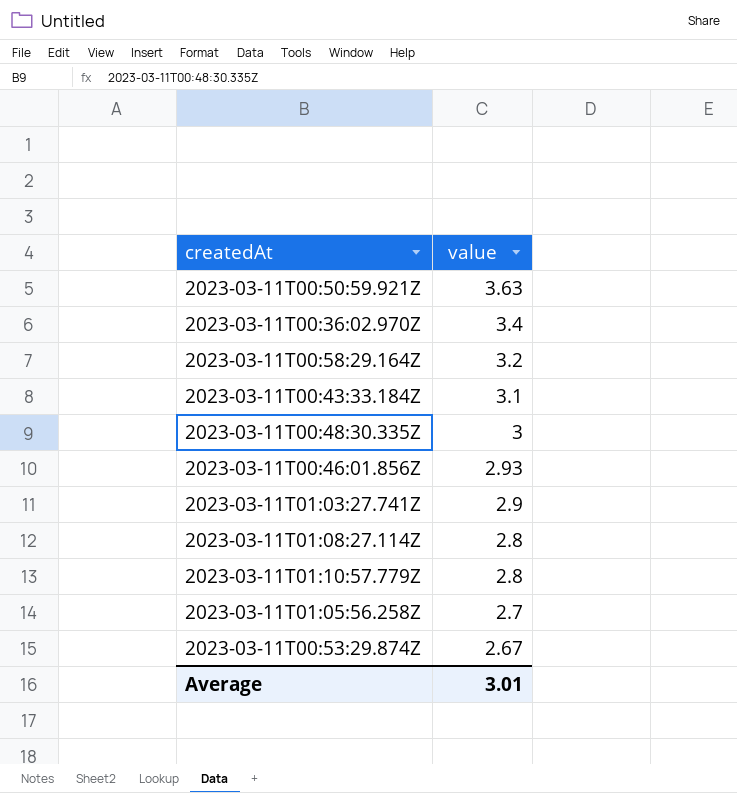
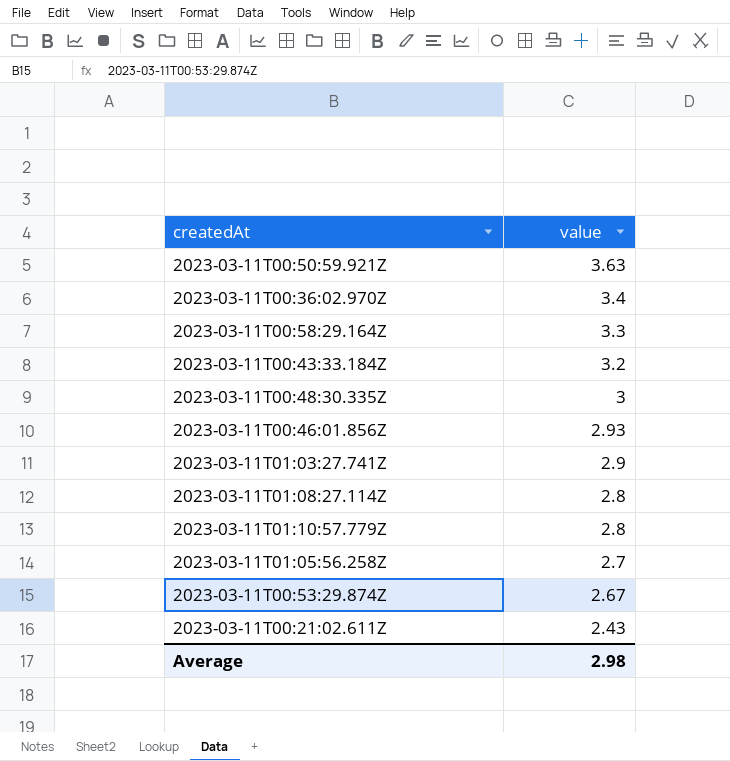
2023-03-11T00:58:29.164Z | value: 3.2 -> 3.3
2023-03-11T00:43:33.184Z | value: 3.1 -> 3.2
row 2023-03-11T00:21:02.611Z: none -> 2.43
Average | value: 3.01 -> 2.98

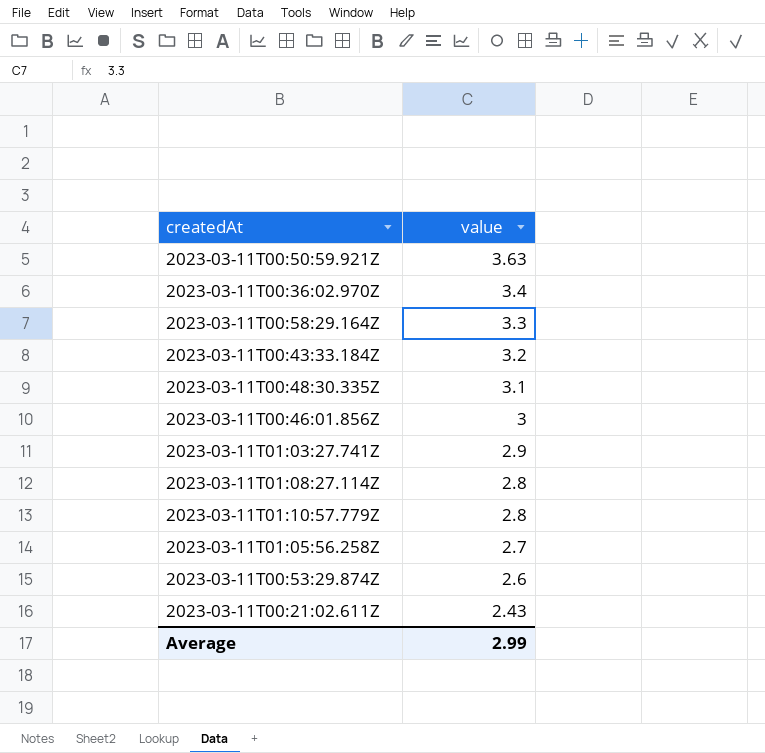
2023-03-11T00:48:30.335Z | value: 3 -> 3.1
2023-03-11T00:46:01.856Z | value: 2.93 -> 3
2023-03-11T00:53:29.874Z | value: 2.67 -> 2.6
Average | value: 2.98 -> 2.99

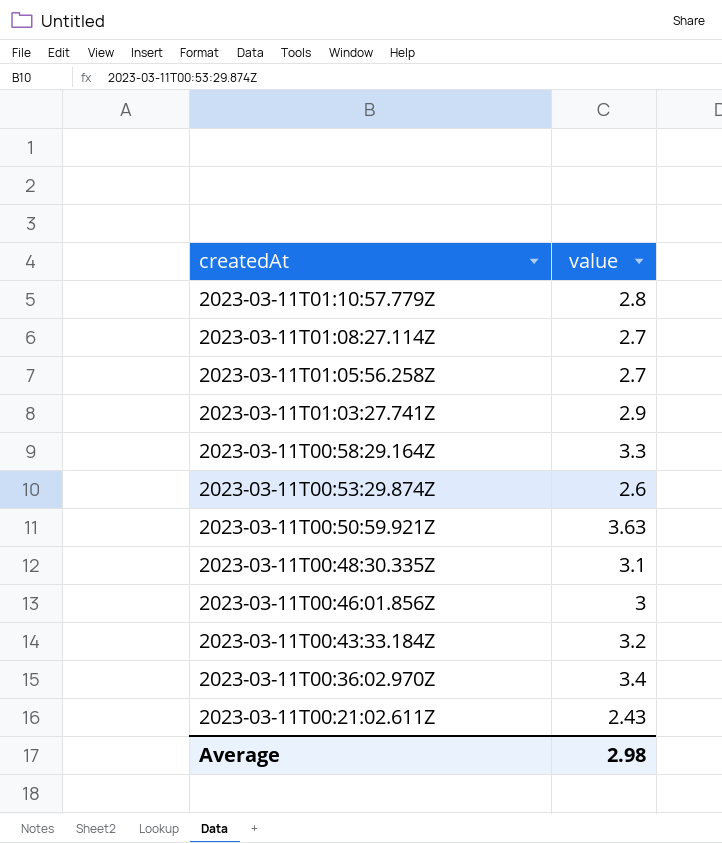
row order: value descending -> createdAt descending
2023-03-11T01:08:27.114Z | value: 2.8 -> 2.7
Average | value: 2.99 -> 2.98

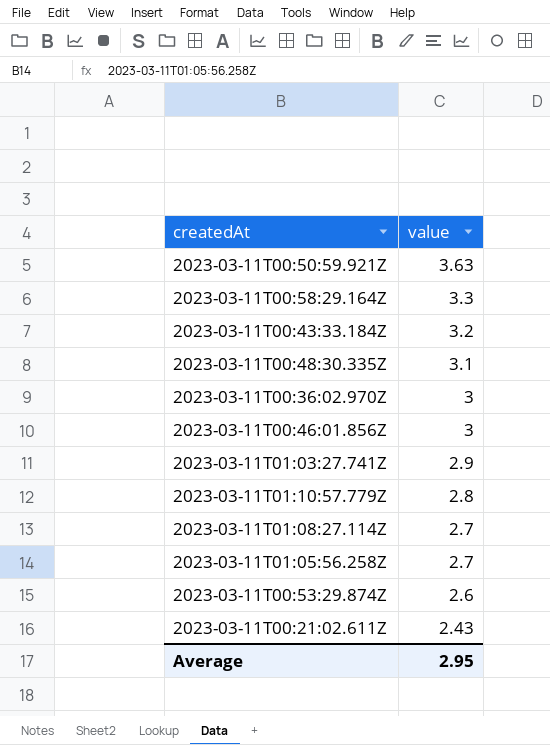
row order: createdAt descending -> value descending
2023-03-11T00:36:02.970Z | value: 3.4 -> 3
Average | value: 2.98 -> 2.95

